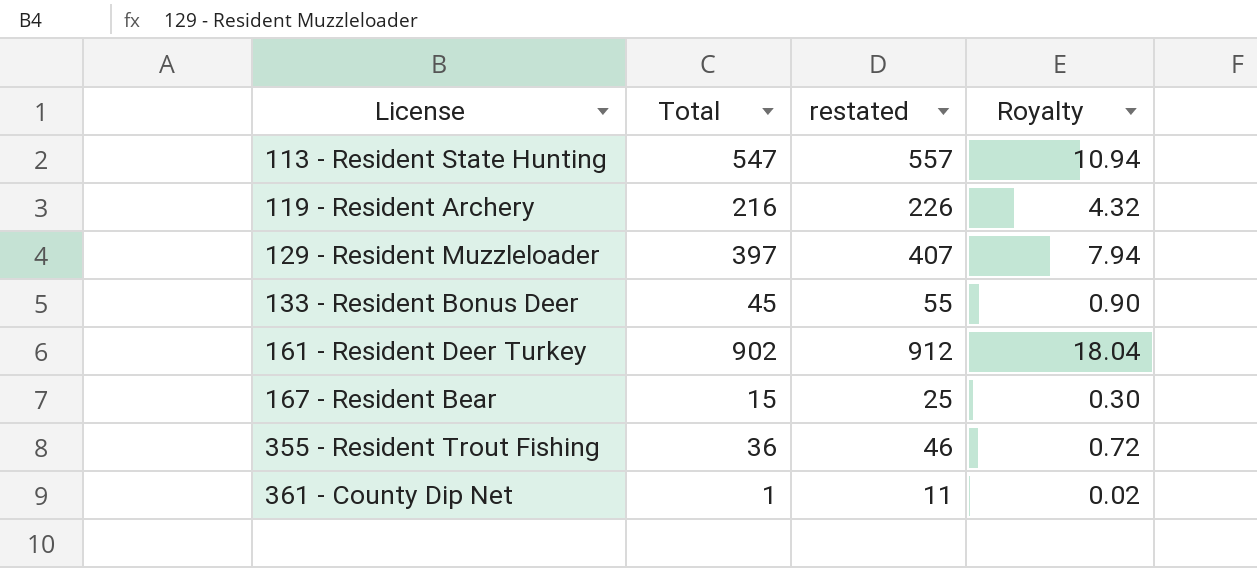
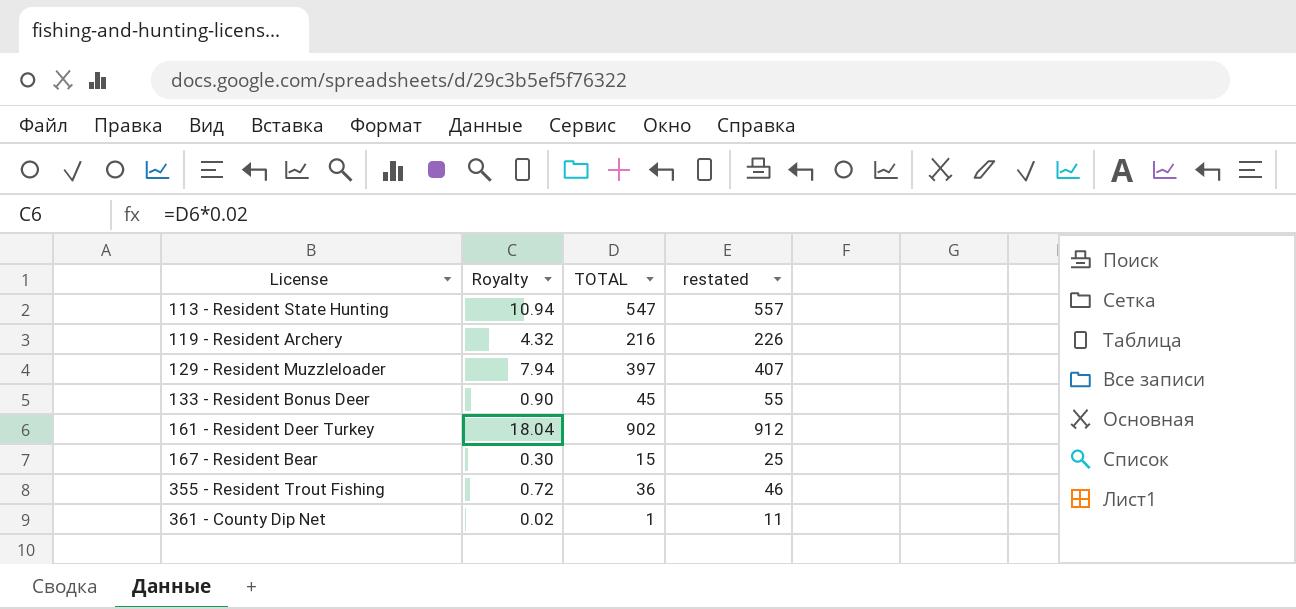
column Royalty | position: 4 -> 2
column name: Total -> TOTAL

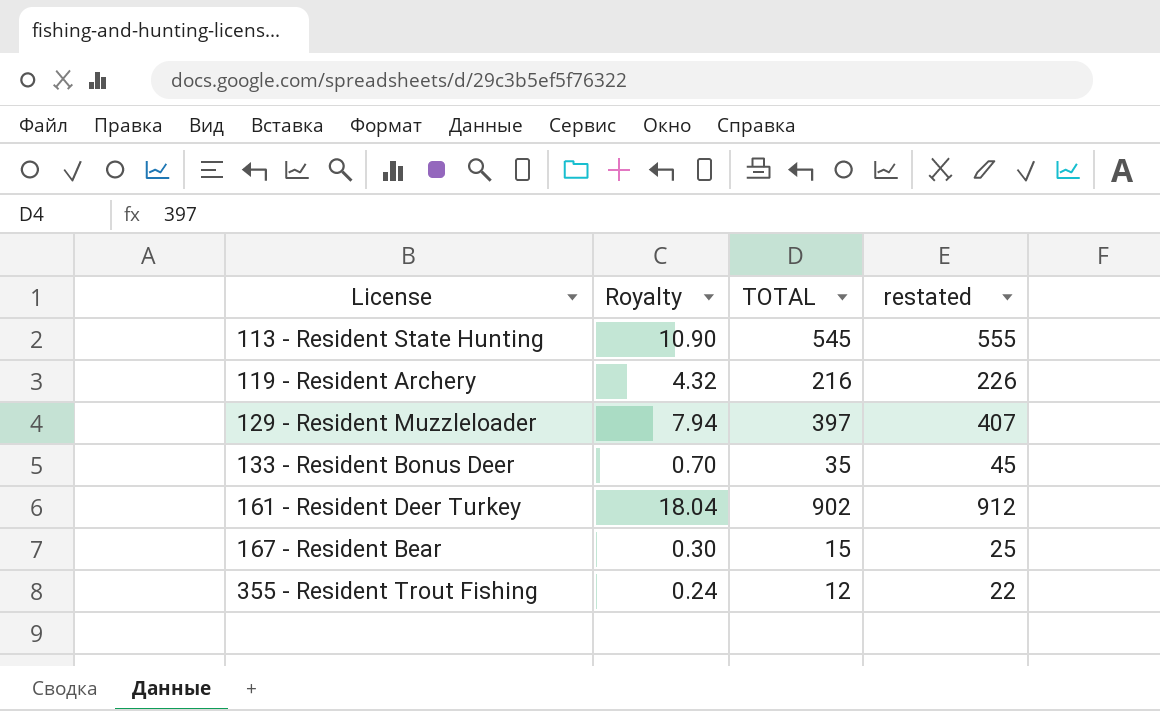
row 361 - County Dip Net: 0.02 | 1 | 11 -> none
113 - Resident State Hunting | Royalty: 10.94 -> 10.90
113 - Resident State Hunting | TOTAL: 547 -> 545
113 - Resident State Hunting | restated: 557 -> 555
133 - Resident Bonus Deer | Royalty: 0.90 -> 0.70
133 - Resident Bonus Deer | TOTAL: 45 -> 35
133 - Resident Bonus Deer | restated: 55 -> 45
355 - Resident Trout Fishing | Royalty: 0.72 -> 0.24
355 - Resident Trout Fishing | TOTAL: 36 -> 12
355 - Resident Trout Fishing | restated: 46 -> 22

